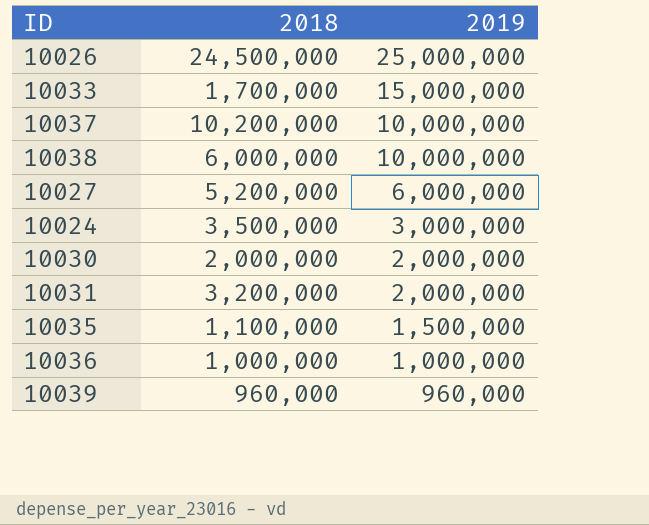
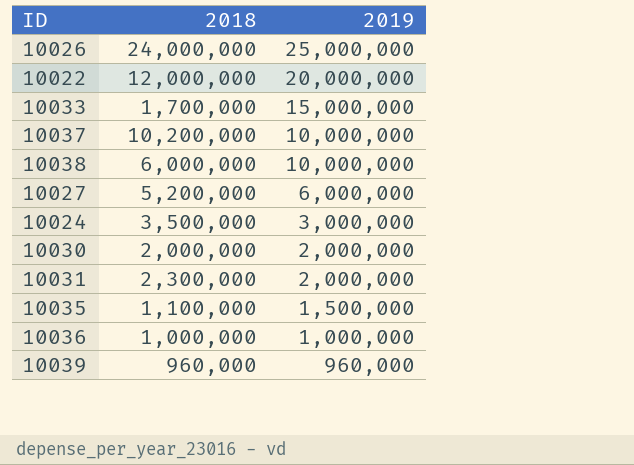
10026 | 2018: 24,500,000 -> 24,000,000
row 10022: none -> 12,000,000 | 20,000,000
10031 | 2018: 3,200,000 -> 2,300,000

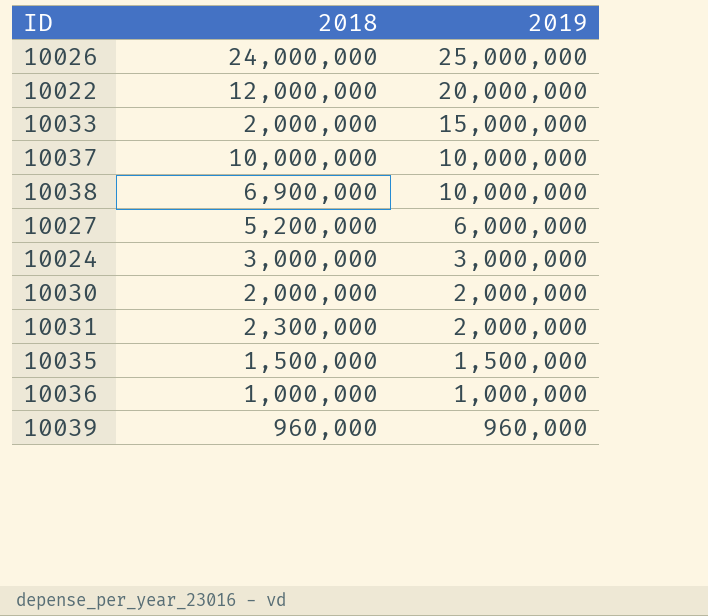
10033 | 2018: 1,700,000 -> 2,000,000
10037 | 2018: 10,200,000 -> 10,000,000
10038 | 2018: 6,000,000 -> 6,900,000
10024 | 2018: 3,500,000 -> 3,000,000
10035 | 2018: 1,100,000 -> 1,500,000

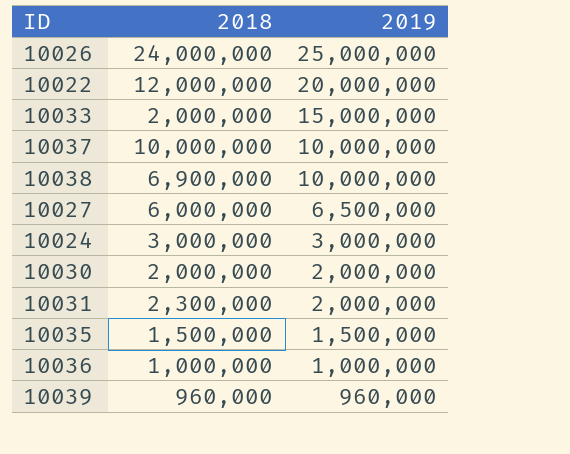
10027 | 2018: 5,200,000 -> 6,000,000
10027 | 2019: 6,000,000 -> 6,500,000

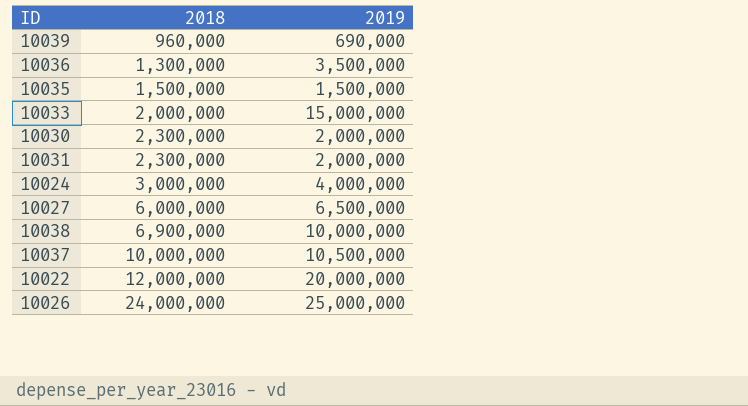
row order: 2019 descending -> 2018 ascending
10039 | 2019: 960,000 -> 690,000
10036 | 2018: 1,000,000 -> 1,300,000
10036 | 2019: 1,000,000 -> 3,500,000
10030 | 2018: 2,000,000 -> 2,300,000
10024 | 2019: 3,000,000 -> 4,000,000
10037 | 2019: 10,000,000 -> 10,500,000

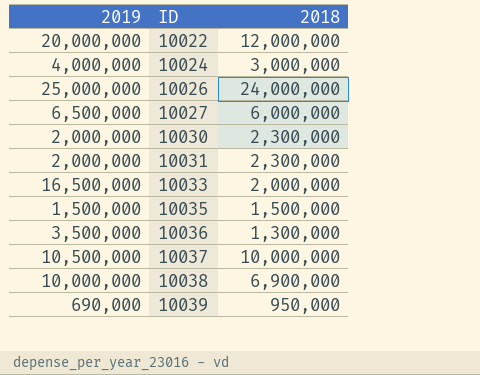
row order: 2018 ascending -> ID ascending
column 2019 | position: 3 -> 1
10033 | 2019: 15,000,000 -> 16,500,000
10039 | 2018: 960,000 -> 950,000

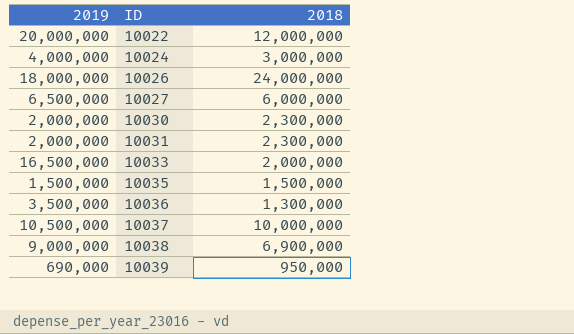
10026 | 2019: 25,000,000 -> 18,000,000
10038 | 2019: 10,000,000 -> 9,000,000

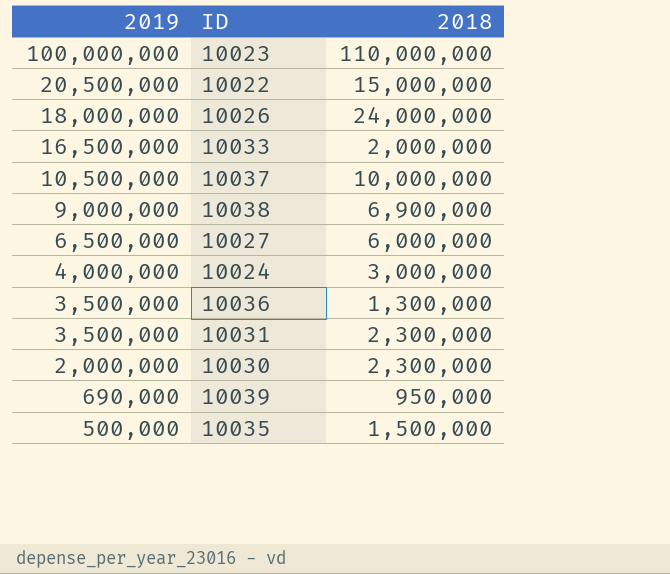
row order: ID ascending -> 2019 descending
row 10023: none -> 100,000,000 | 110,000,000
10022 | 2019: 20,000,000 -> 20,500,000
10022 | 2018: 12,000,000 -> 15,000,000
10031 | 2019: 2,000,000 -> 3,500,000
10035 | 2019: 1,500,000 -> 500,000

